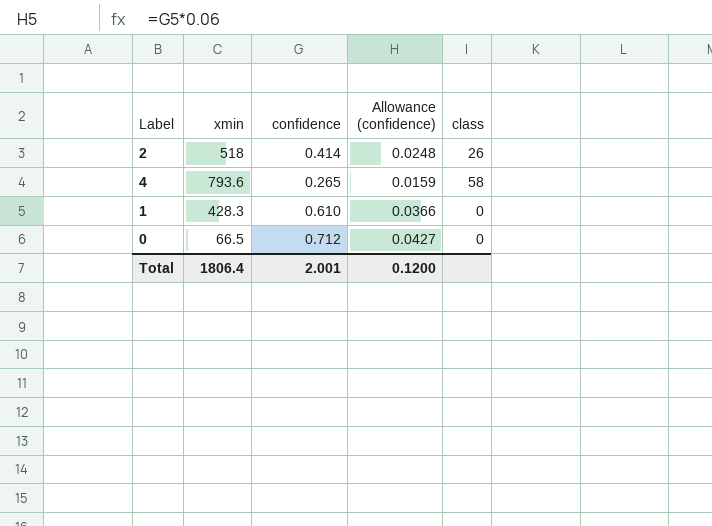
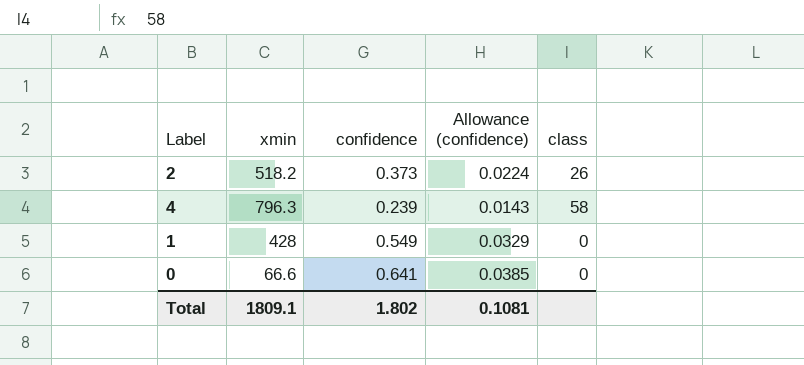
2 | xmin: 518 -> 518.2
2 | confidence: 0.414 -> 0.373
2 | Allowance (confidence): 0.0248 -> 0.0224
4 | xmin: 793.6 -> 796.3
4 | confidence: 0.265 -> 0.239
4 | Allowance (confidence): 0.0159 -> 0.0143
1 | xmin: 428.3 -> 428
1 | confidence: 0.610 -> 0.549
1 | Allowance (confidence): 0.0366 -> 0.0329
0 | xmin: 66.5 -> 66.6
0 | confidence: 0.712 -> 0.641
0 | Allowance (confidence): 0.0427 -> 0.0385
Total | xmin: 1806.4 -> 1809.1
Total | confidence: 2.001 -> 1.802
Total | Allowance (confidence): 0.1200 -> 0.1081

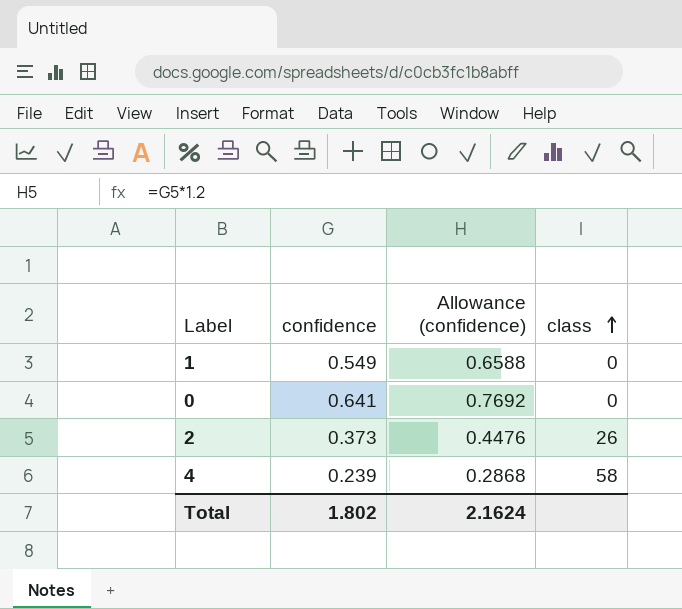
row order: none -> class ascending
column xmin | position: 2 -> none
column Allowance (confidence) | formula: [confidence] * 0.06 -> [confidence] * 1.2
Total | Allowance (confidence): 0.1081 -> 2.1624

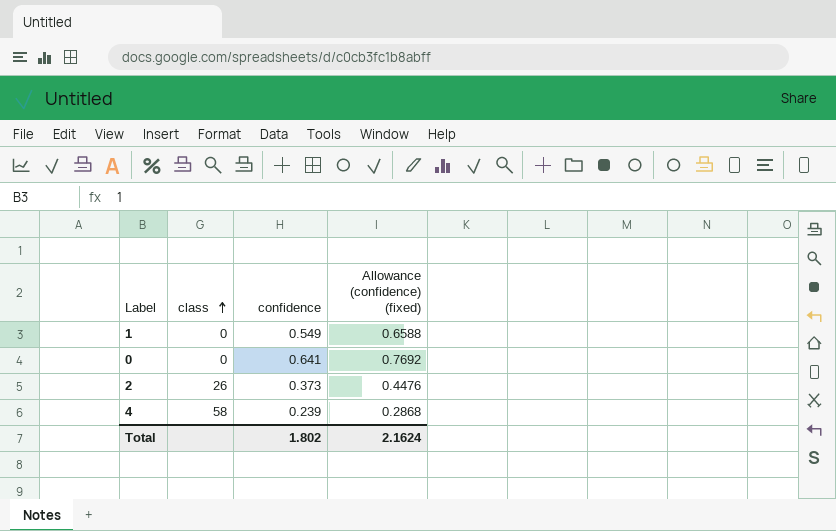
column class | position: 4 -> 2
column name: Allowance (confidence) -> Allowance (confidence) (fixed)

